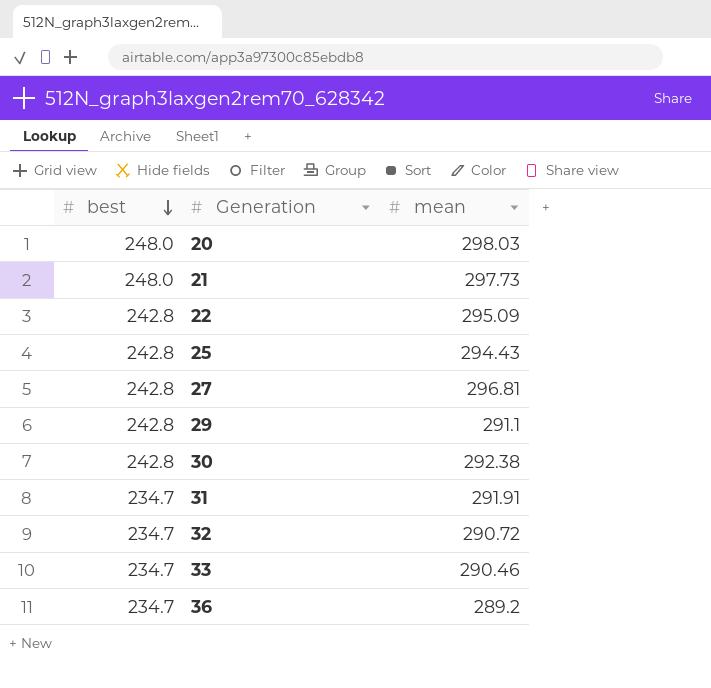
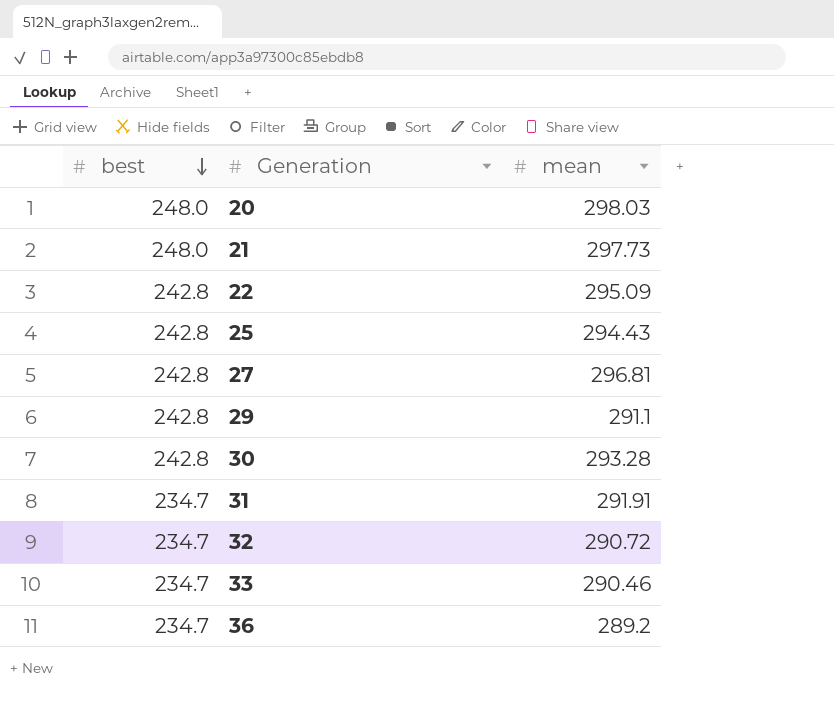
30 | mean: 292.38 -> 293.28

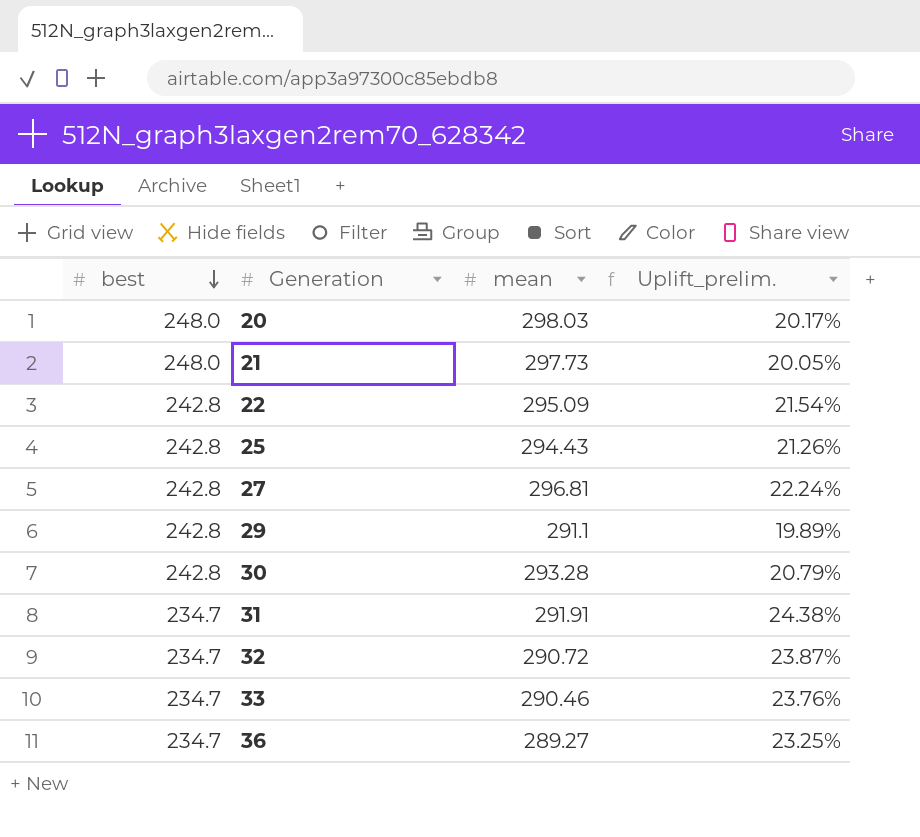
column Uplift_prelim. | formula: none -> ([mean] - [best]) / [best]
36 | mean: 289.2 -> 289.27

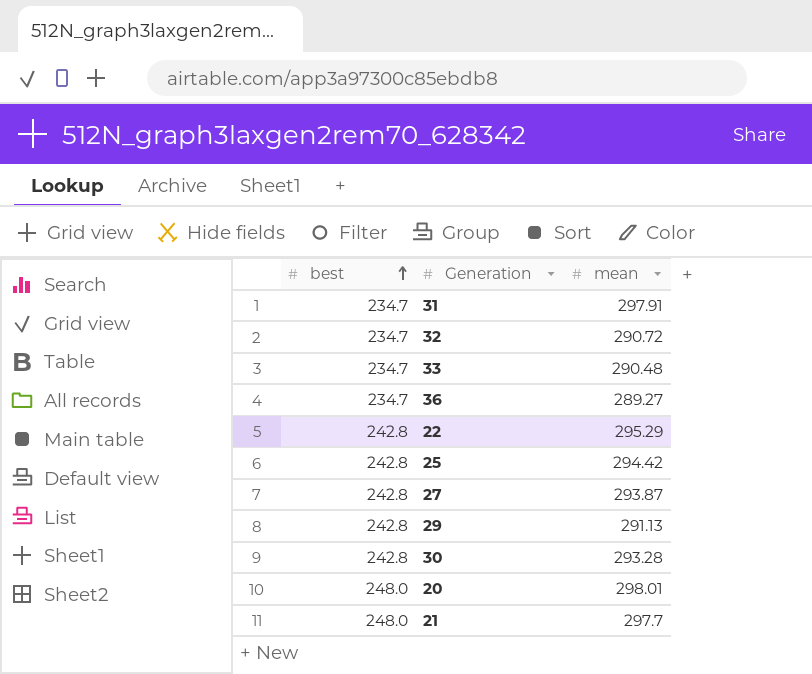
row order: best descending -> best ascending
column Uplift_prelim. | formula: ([mean] - [best]) / [best] -> none
31 | mean: 291.91 -> 297.91
33 | mean: 290.46 -> 290.48
22 | mean: 295.09 -> 295.29
25 | mean: 294.43 -> 294.42
27 | mean: 296.81 -> 293.87
29 | mean: 291.1 -> 291.13
20 | mean: 298.03 -> 298.01
21 | mean: 297.73 -> 297.7

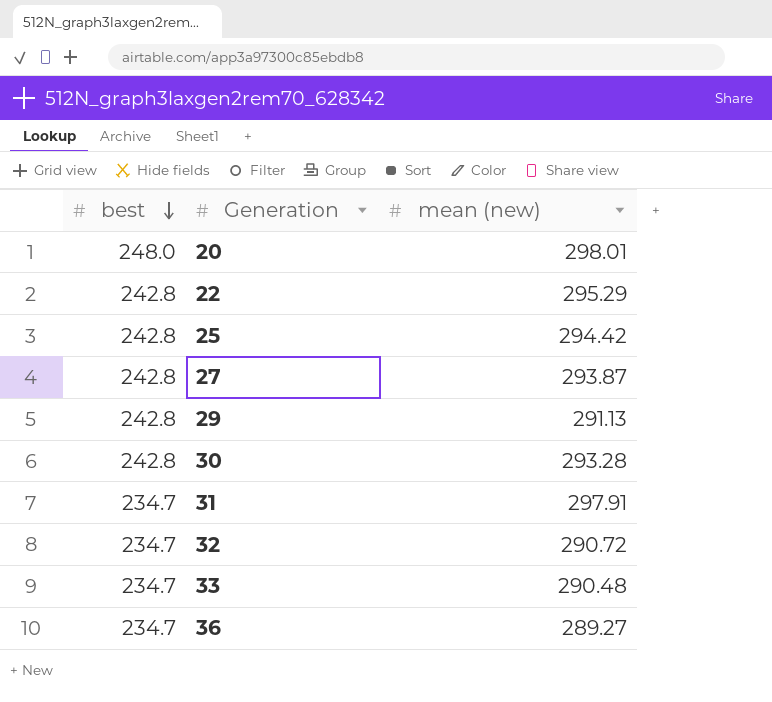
row order: best ascending -> best descending
column name: mean -> mean (new)
row 21: 248.0 | 297.7 -> none

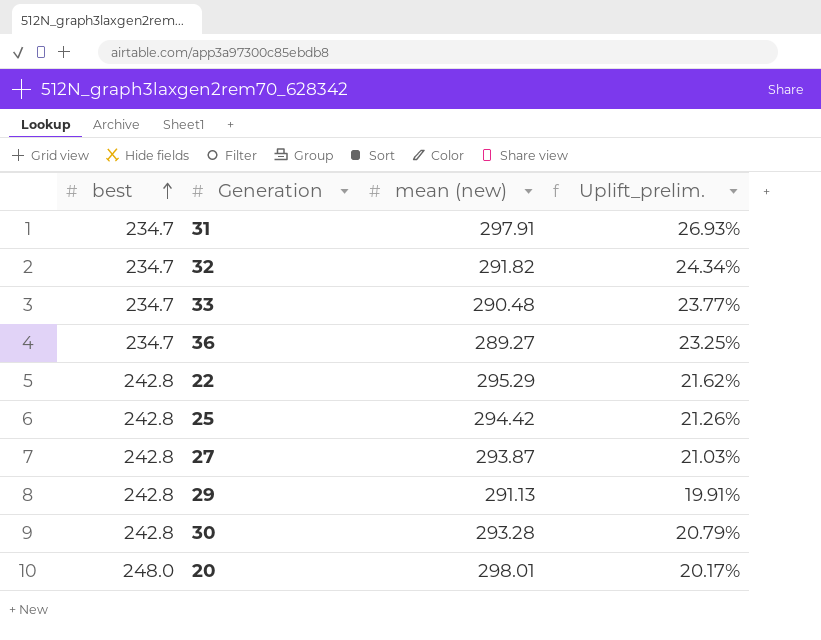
row order: best descending -> best ascending
column Uplift_prelim. | formula: none -> ([mean (new)] - [best]) / [best]
32 | mean (new): 290.72 -> 291.82

